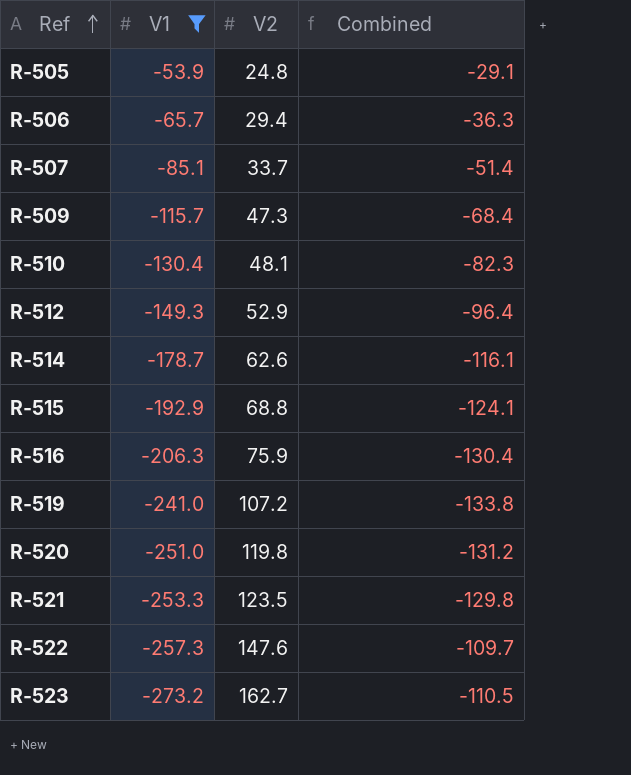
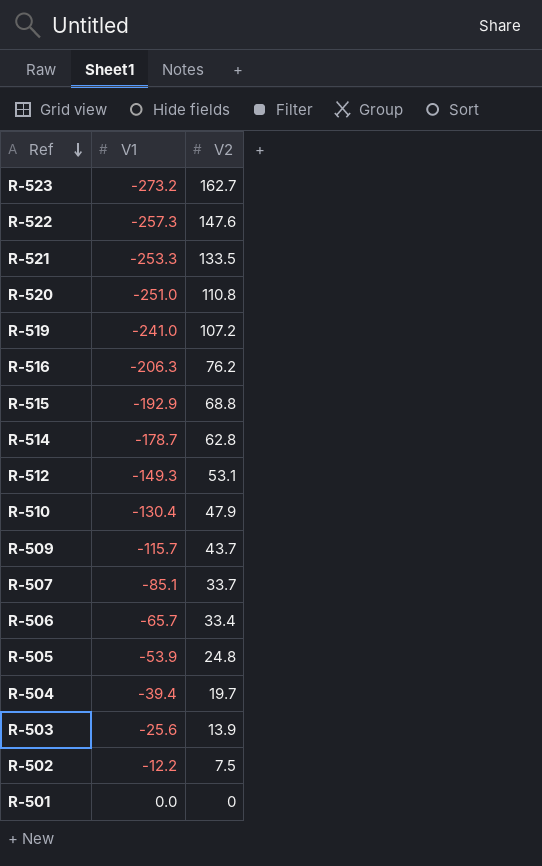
filter: V1 <= -53.9 -> none
row order: Ref ascending -> Ref descending
column Combined | formula: [V1] + [V2] -> none
R-521 | V2: 123.5 -> 133.5
R-520 | V2: 119.8 -> 110.8
R-516 | V2: 75.9 -> 76.2
R-514 | V2: 62.6 -> 62.8
R-512 | V2: 52.9 -> 53.1
R-510 | V2: 48.1 -> 47.9
R-509 | V2: 47.3 -> 43.7
R-506 | V2: 29.4 -> 33.4

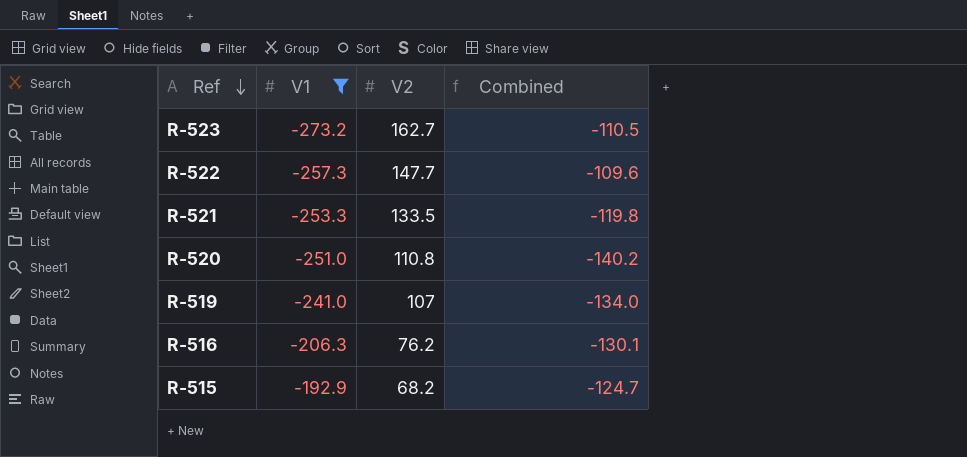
filter: none -> V1 <= -192.9
column Combined | formula: none -> [V1] + [V2]
R-522 | V2: 147.6 -> 147.7
R-519 | V2: 107.2 -> 107
R-515 | V2: 68.8 -> 68.2

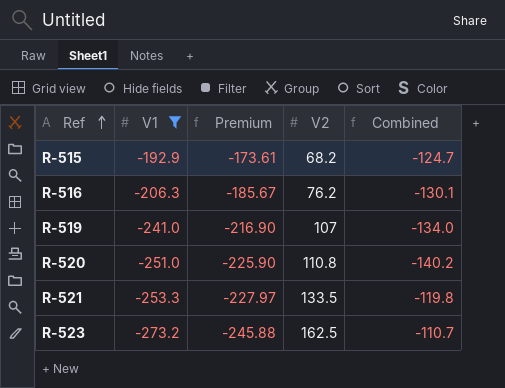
row order: Ref descending -> Ref ascending
column Premium | formula: none -> [V1] * 0.9
row R-522: -257.3 | 147.7 | -109.6 -> none
R-523 | V2: 162.7 -> 162.5
R-523 | Combined: -110.5 -> -110.7

